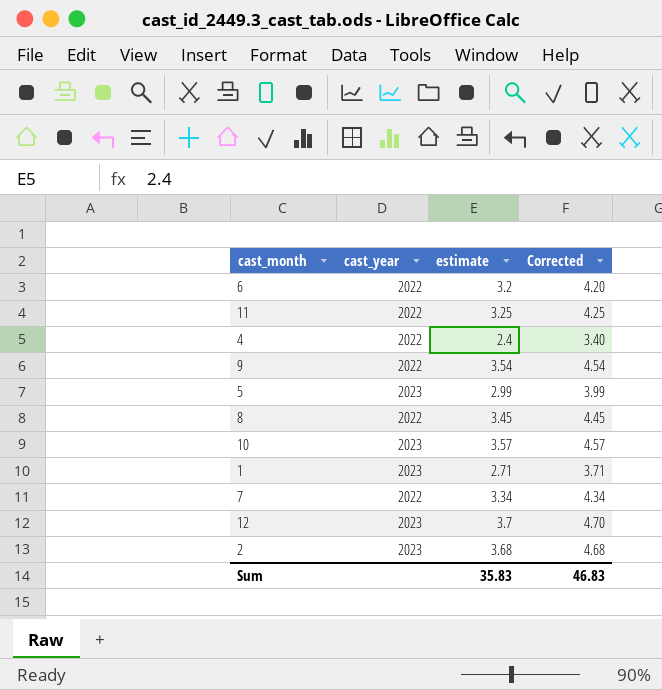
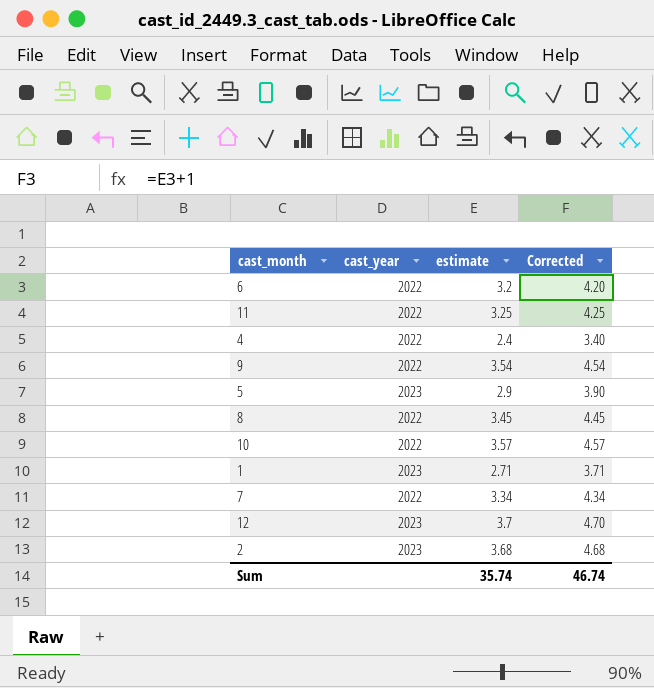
5 | estimate: 2.99 -> 2.9
5 | Corrected: 3.99 -> 3.90
10 | cast_year: 2023 -> 2022
Sum | estimate: 35.83 -> 35.74
Sum | Corrected: 46.83 -> 46.74

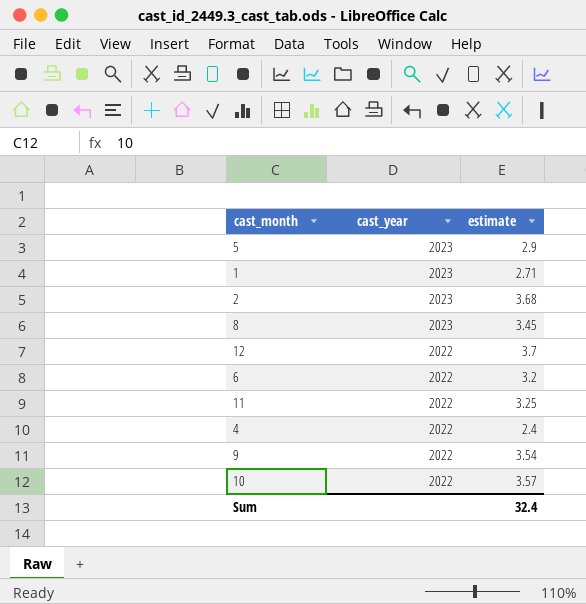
row order: none -> cast_year descending
column Corrected | formula: [estimate] + 1 -> none
row 7: 2022 | 3.34 | 4.34 -> none
8 | cast_year: 2022 -> 2023
12 | cast_year: 2023 -> 2022
Sum | estimate: 35.74 -> 32.4

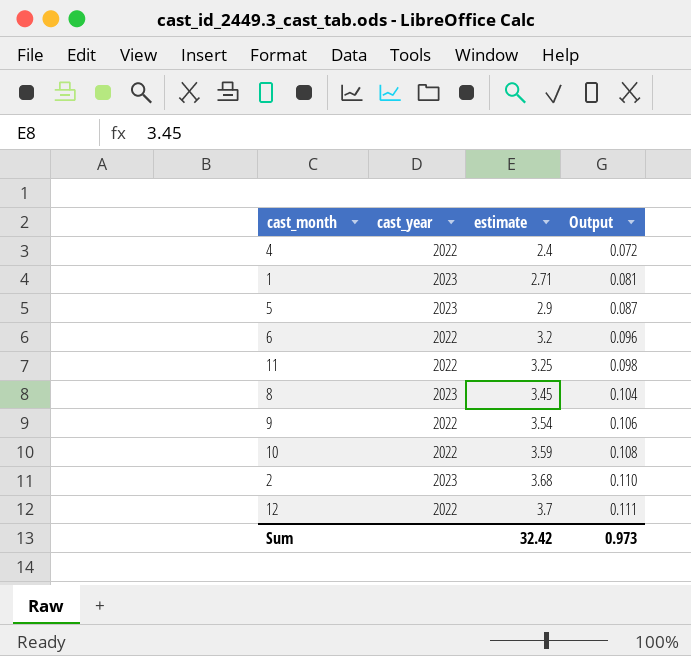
row order: cast_year descending -> estimate ascending
column Output | formula: none -> [estimate] * 0.03
10 | estimate: 3.57 -> 3.59
Sum | estimate: 32.4 -> 32.42

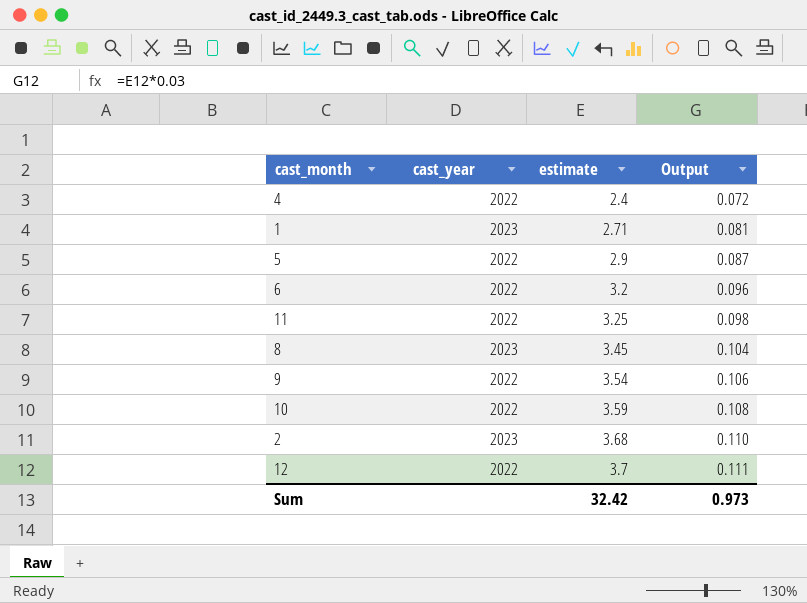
5 | cast_year: 2023 -> 2022

